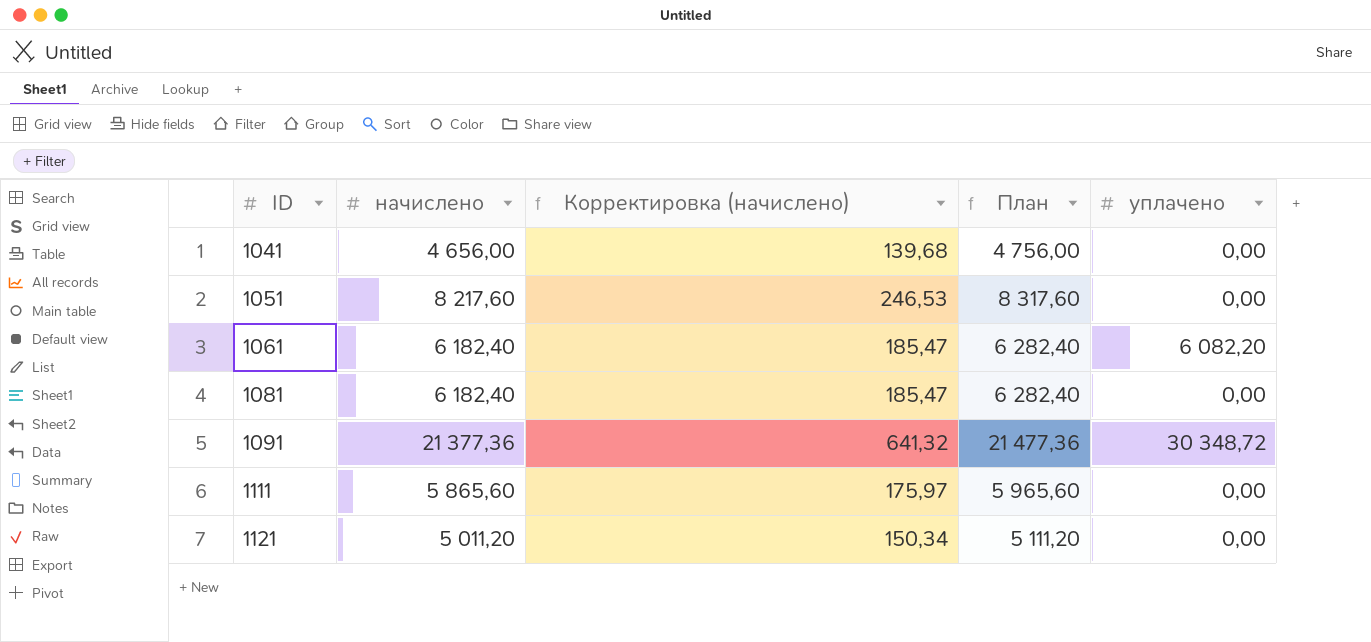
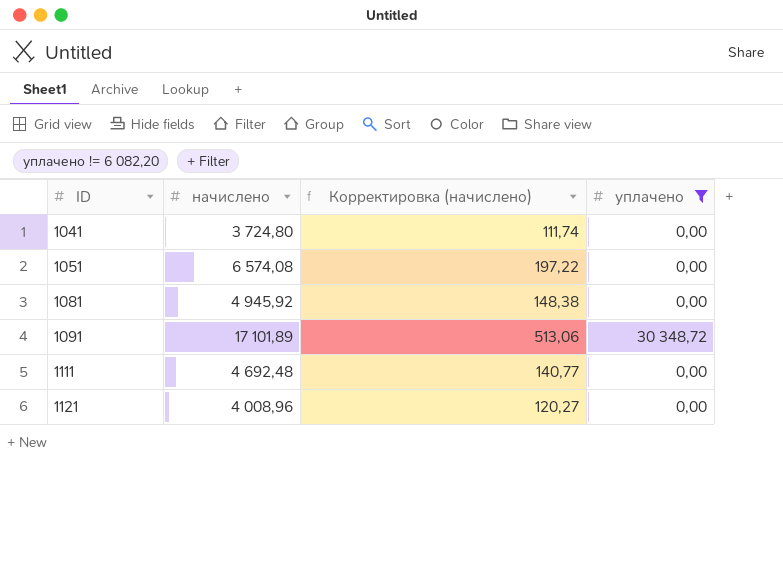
filter: none -> уплачено != 6 082,20
column План | formula: [начислено] + 100 -> none
1041 | начислено: 4 656,00 -> 3 724,80
1041 | Корректировка (начислено): 139,68 -> 111,74
1051 | начислено: 8 217,60 -> 6 574,08
1051 | Корректировка (начислено): 246,53 -> 197,22
1081 | начислено: 6 182,40 -> 4 945,92
1081 | Корректировка (начислено): 185,47 -> 148,38
1091 | начислено: 21 377,36 -> 17 101,89
1091 | Корректировка (начислено): 641,32 -> 513,06
1111 | начислено: 5 865,60 -> 4 692,48
1111 | Корректировка (начислено): 175,97 -> 140,77
1121 | начислено: 5 011,20 -> 4 008,96
1121 | Корректировка (начислено): 150,34 -> 120,27

